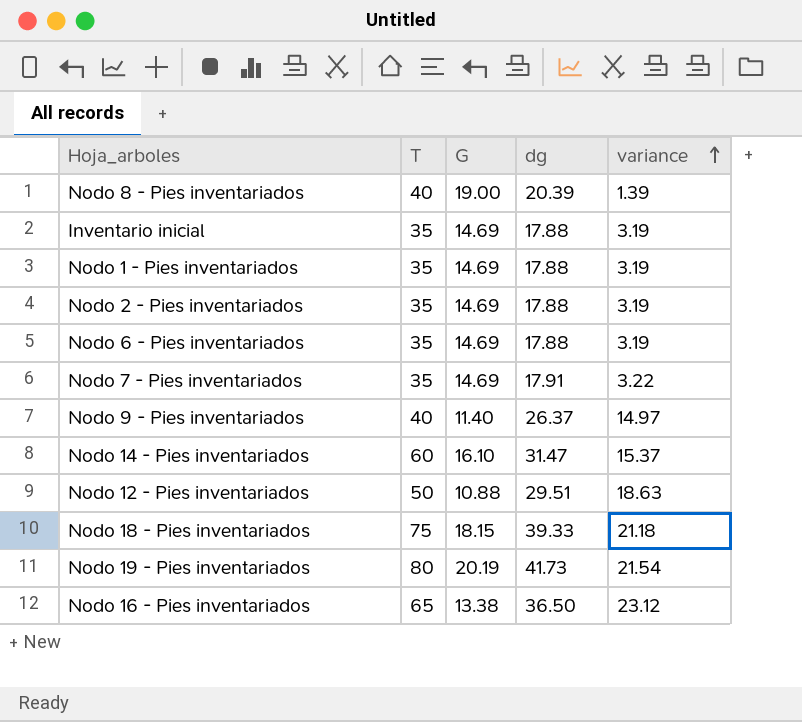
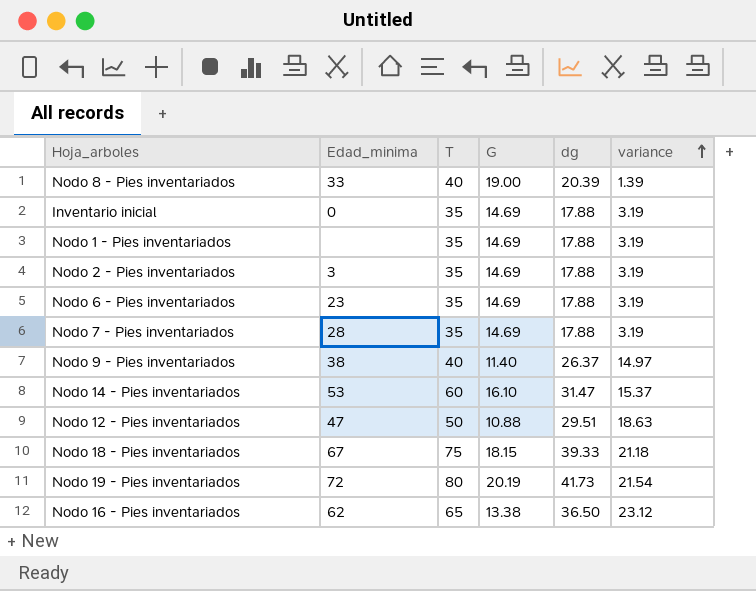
column Edad_minima | position: none -> 2
Nodo 7 - Pies inventariados | dg: 17.91 -> 17.88
Nodo 7 - Pies inventariados | variance: 3.22 -> 3.19

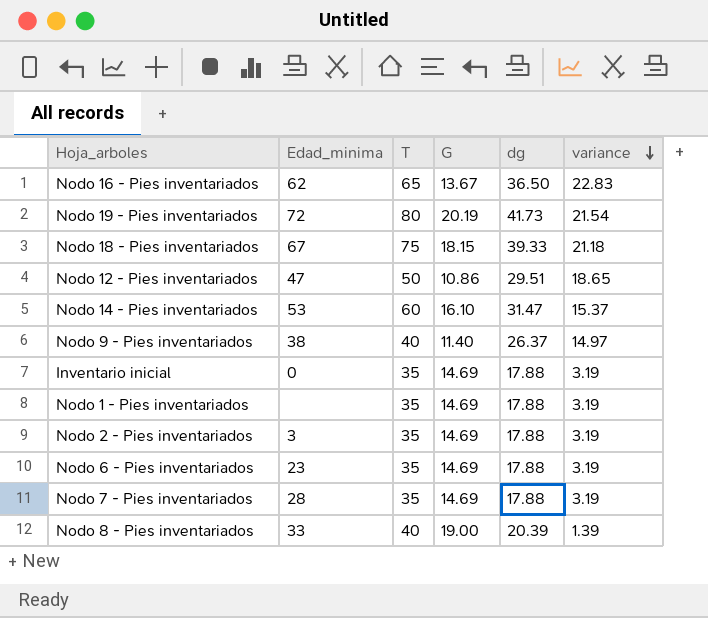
row order: variance ascending -> variance descending
Nodo 16 - Pies inventariados | G: 13.38 -> 13.67
Nodo 16 - Pies inventariados | variance: 23.12 -> 22.83
Nodo 12 - Pies inventariados | G: 10.88 -> 10.86
Nodo 12 - Pies inventariados | variance: 18.63 -> 18.65

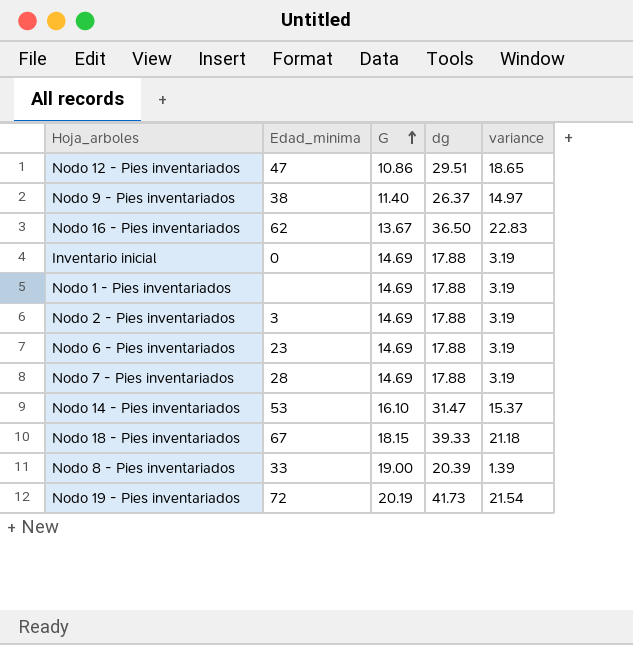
row order: variance descending -> G ascending
column T | position: 3 -> none

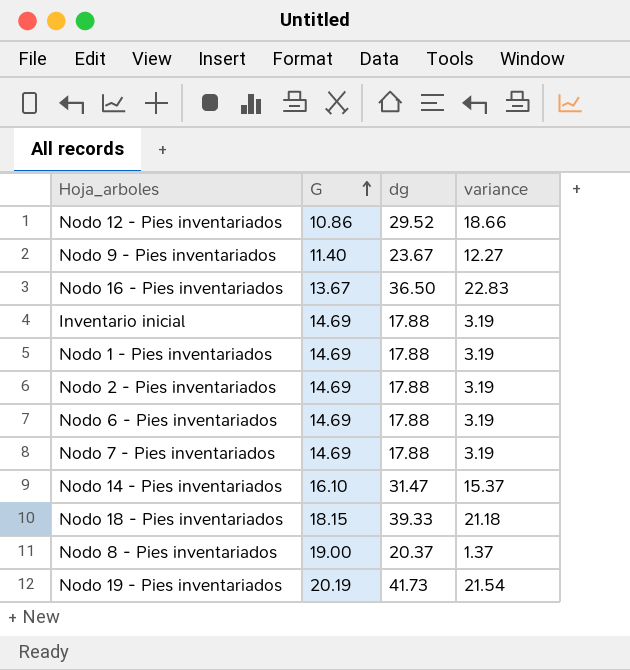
column Edad_minima | position: 2 -> none
Nodo 12 - Pies inventariados | dg: 29.51 -> 29.52
Nodo 12 - Pies inventariados | variance: 18.65 -> 18.66
Nodo 9 - Pies inventariados | dg: 26.37 -> 23.67
Nodo 9 - Pies inventariados | variance: 14.97 -> 12.27
Nodo 8 - Pies inventariados | dg: 20.39 -> 20.37
Nodo 8 - Pies inventariados | variance: 1.39 -> 1.37

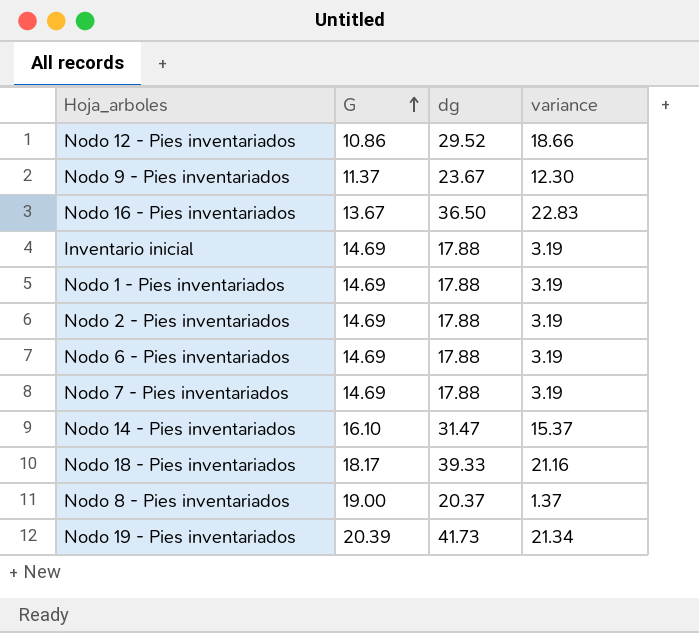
Nodo 9 - Pies inventariados | G: 11.40 -> 11.37
Nodo 9 - Pies inventariados | variance: 12.27 -> 12.30
Nodo 18 - Pies inventariados | G: 18.15 -> 18.17
Nodo 18 - Pies inventariados | variance: 21.18 -> 21.16
Nodo 19 - Pies inventariados | G: 20.19 -> 20.39
Nodo 19 - Pies inventariados | variance: 21.54 -> 21.34

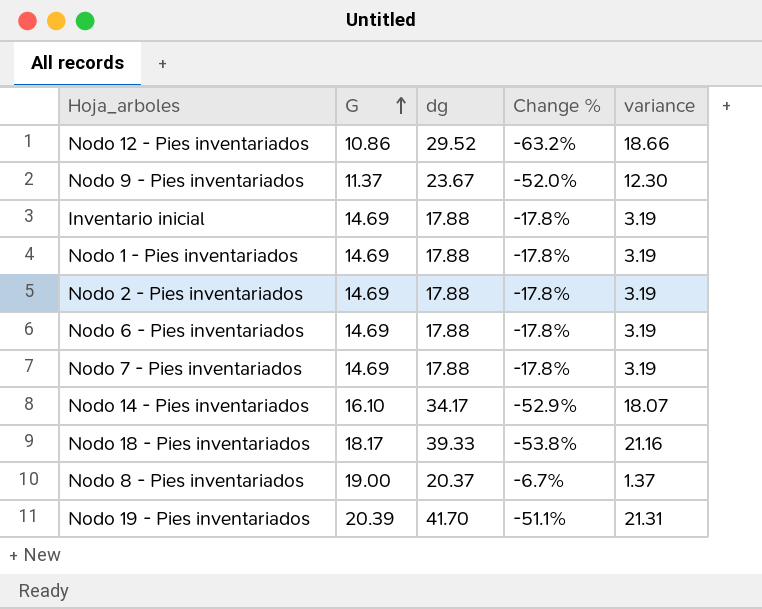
column Change % | formula: none -> ([G] - [dg]) / [dg]
row Nodo 16 - Pies inventariados: 13.67 | 36.50 | 22.83 -> none
Nodo 14 - Pies inventariados | dg: 31.47 -> 34.17
Nodo 14 - Pies inventariados | variance: 15.37 -> 18.07
Nodo 19 - Pies inventariados | dg: 41.73 -> 41.70
Nodo 19 - Pies inventariados | variance: 21.34 -> 21.31

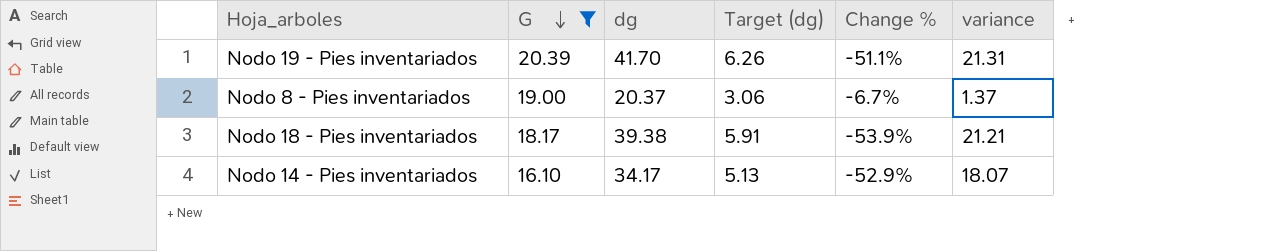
filter: none -> G >= 16.10
row order: G ascending -> G descending
column Target (dg) | formula: none -> [dg] * 0.15
Nodo 18 - Pies inventariados | dg: 39.33 -> 39.38
Nodo 18 - Pies inventariados | Change %: -53.8% -> -53.9%
Nodo 18 - Pies inventariados | variance: 21.16 -> 21.21

